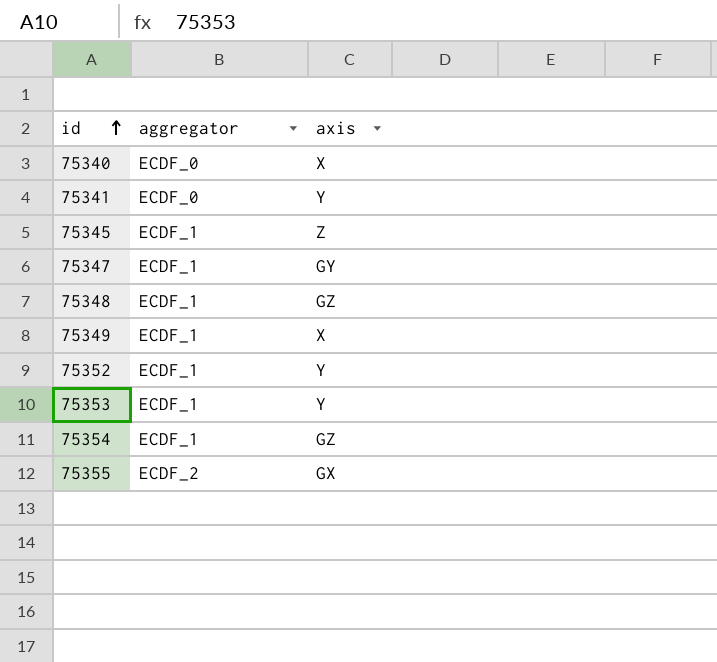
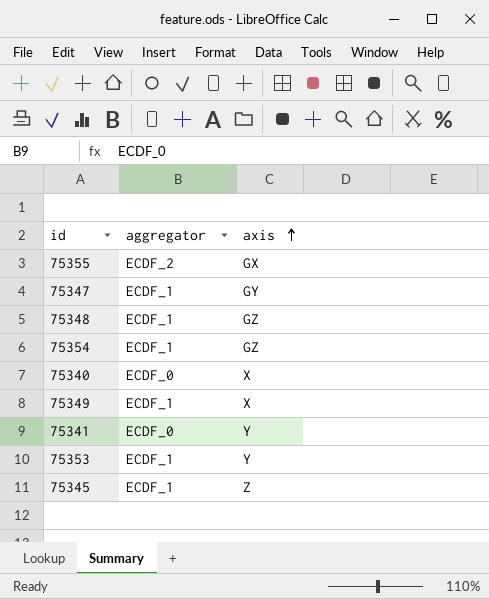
row order: id ascending -> axis ascending
row 75352: ECDF_1 | Y -> none

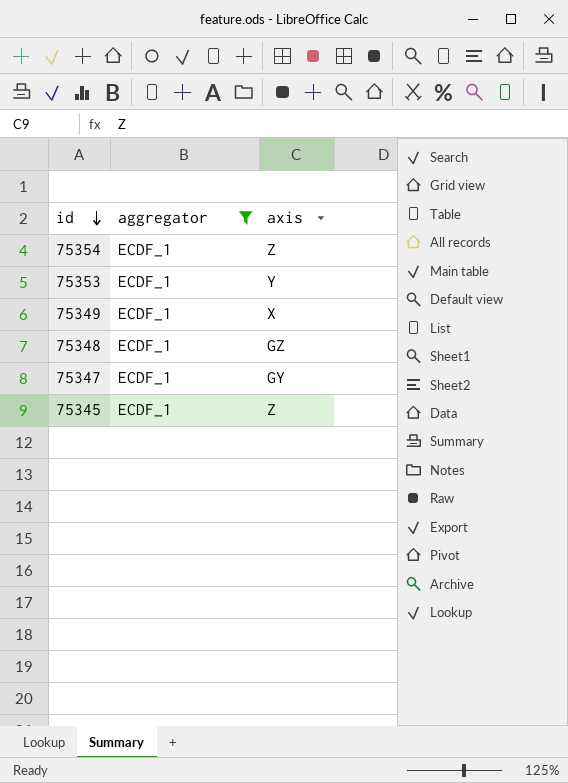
filter: none -> aggregator = ECDF_1
row order: axis ascending -> id descending
75354 | axis: GZ -> Z

